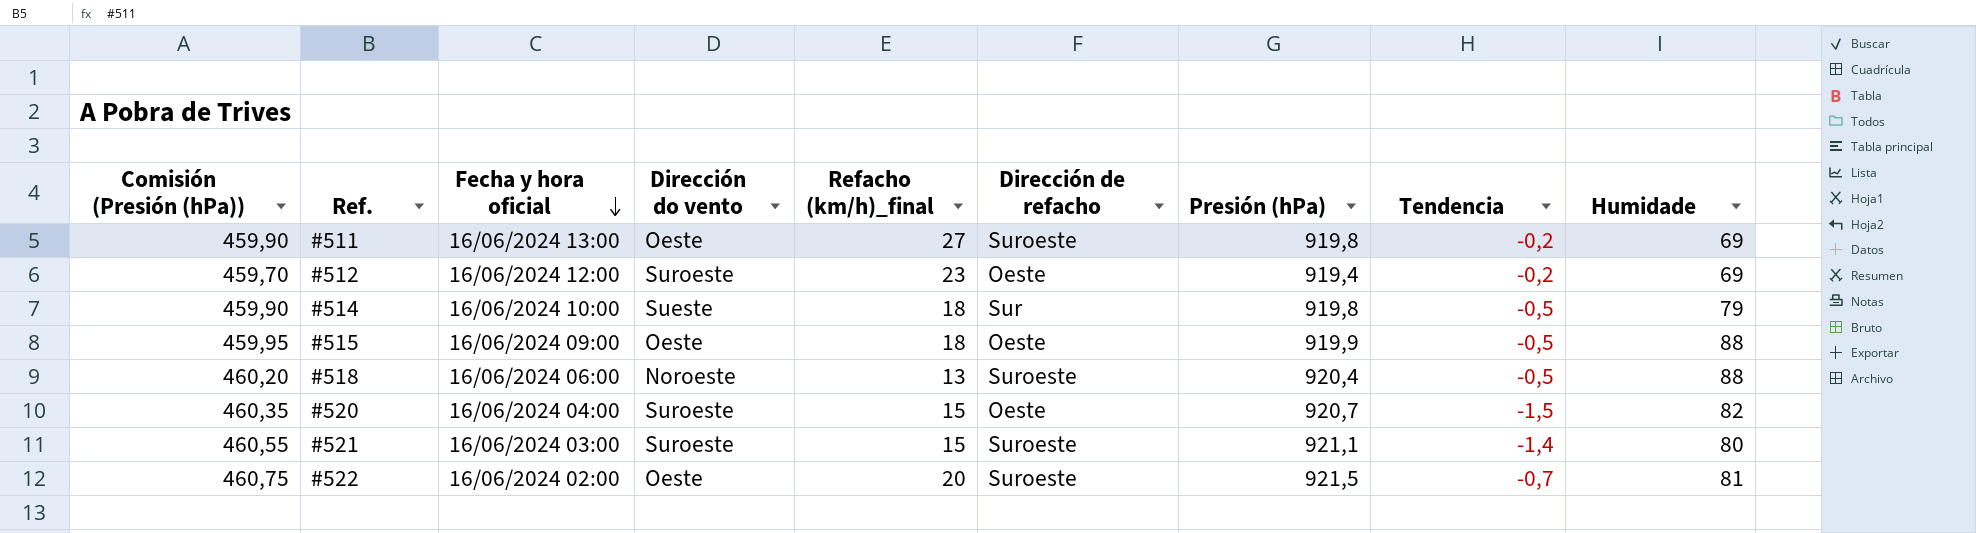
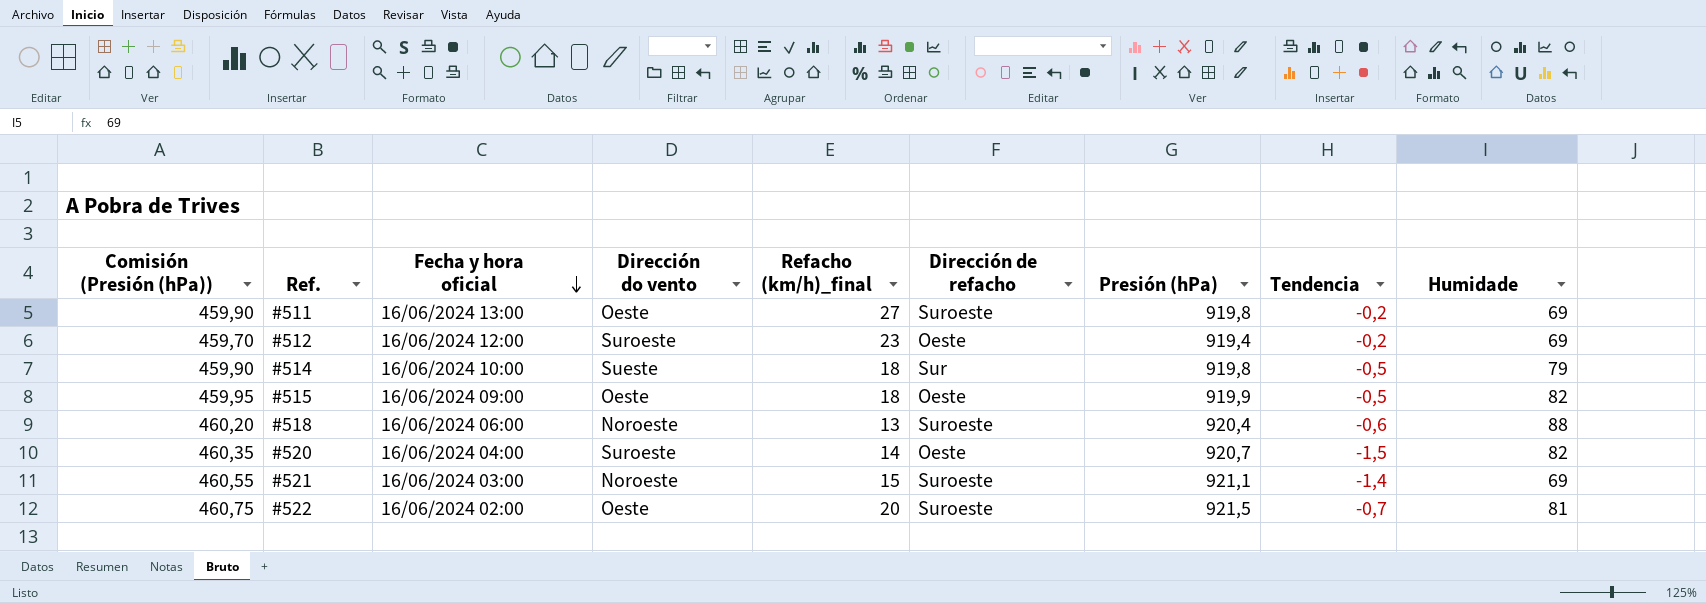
#515 | Humidade: 88 -> 82
#518 | Tendencia: -0,5 -> -0,6
#520 | Refacho (km/h)_final: 15 -> 14
#521 | Dirección do vento: Suroeste -> Noroeste
#521 | Humidade: 80 -> 69

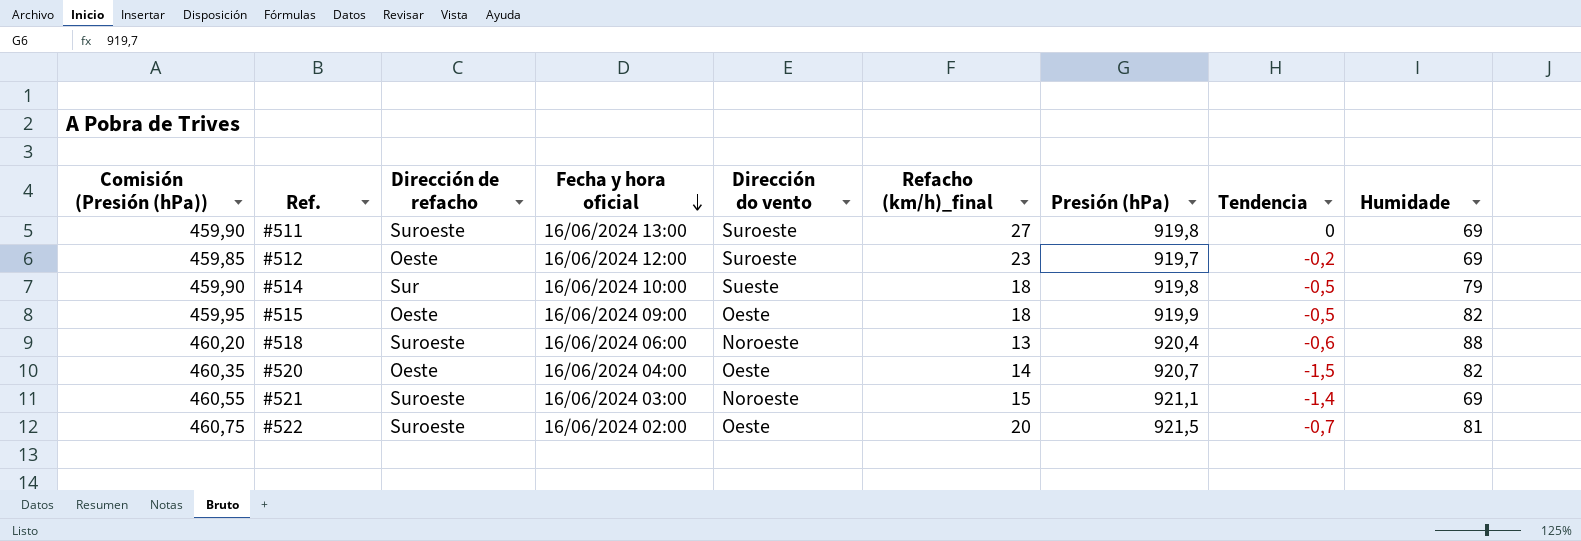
column Dirección de refacho | position: 6 -> 3
#511 | Dirección do vento: Oeste -> Suroeste
#511 | Tendencia: -0,2 -> 0
#512 | Comisión (Presión (hPa)): 459,70 -> 459,85
#512 | Presión (hPa): 919,4 -> 919,7
#520 | Dirección do vento: Suroeste -> Oeste

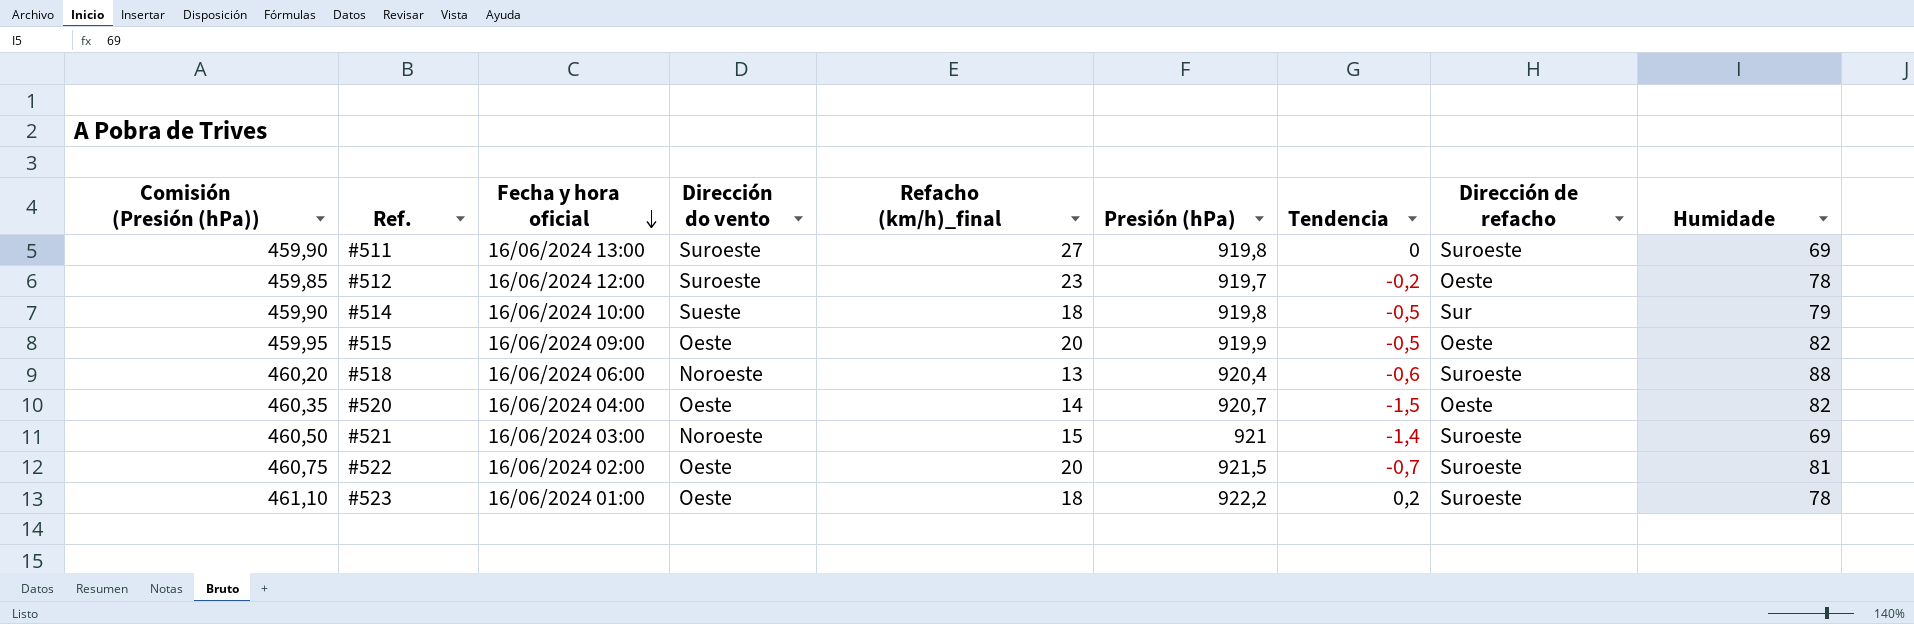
column Dirección de refacho | position: 3 -> 8
#512 | Humidade: 69 -> 78
#515 | Refacho (km/h)_final: 18 -> 20
#521 | Comisión (Presión (hPa)): 460,55 -> 460,50
#521 | Presión (hPa): 921,1 -> 921
row #523: none -> 461,10 | 16/06/2024 01:00 | Oeste | 18 | 922,2 | 0,2 | Suroeste | 78

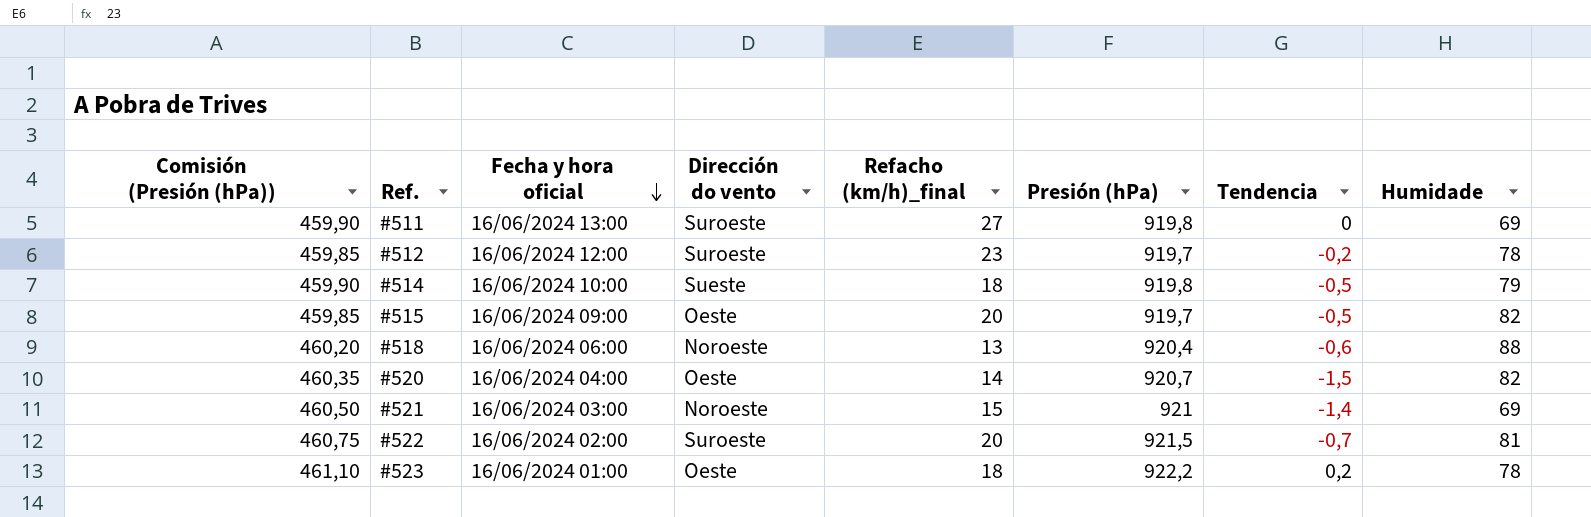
column Dirección de refacho | position: 8 -> none
#515 | Comisión (Presión (hPa)): 459,95 -> 459,85
#515 | Presión (hPa): 919,9 -> 919,7
#522 | Dirección do vento: Oeste -> Suroeste

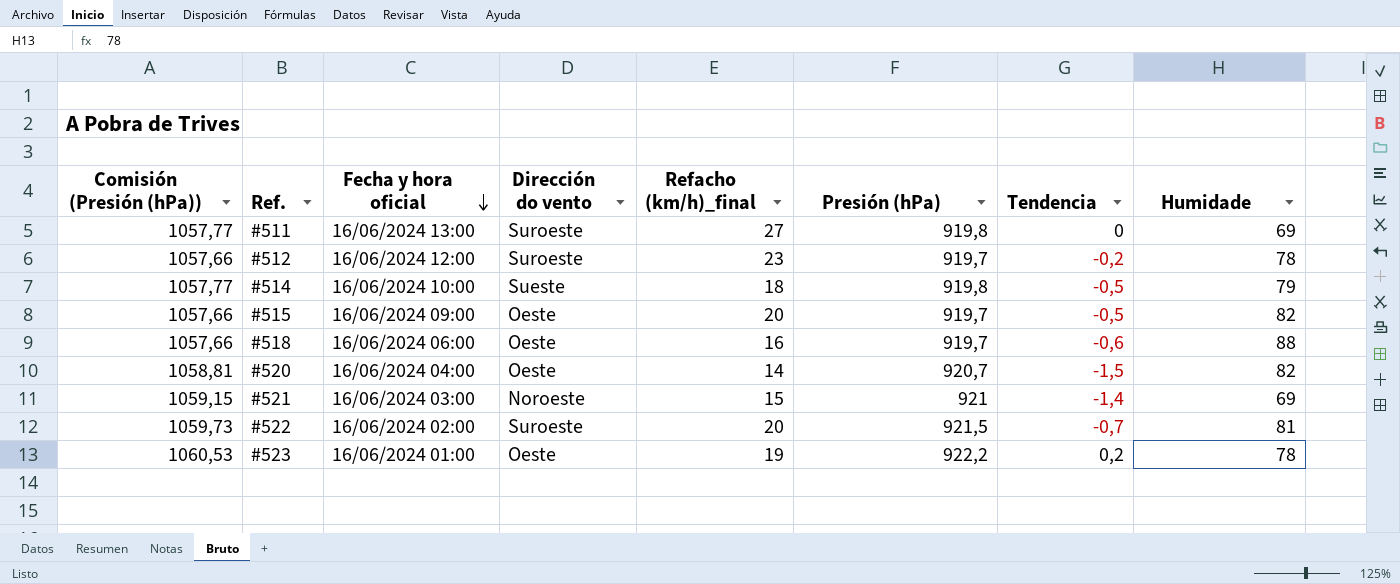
column Comisión (Presión (hPa)) | formula: [Presión (hPa)] * 0,5 -> [Presión (hPa)] * 1,15
#518 | Dirección do vento: Noroeste -> Oeste
#518 | Refacho (km/h)_final: 13 -> 16
#518 | Presión (hPa): 920,4 -> 919,7
#523 | Refacho (km/h)_final: 18 -> 19

